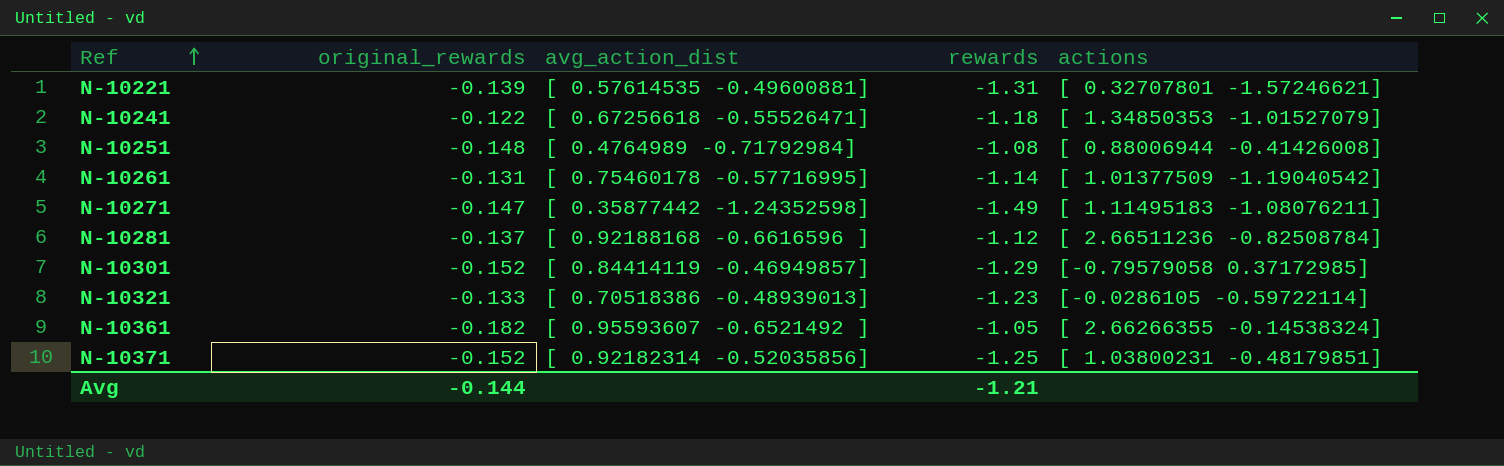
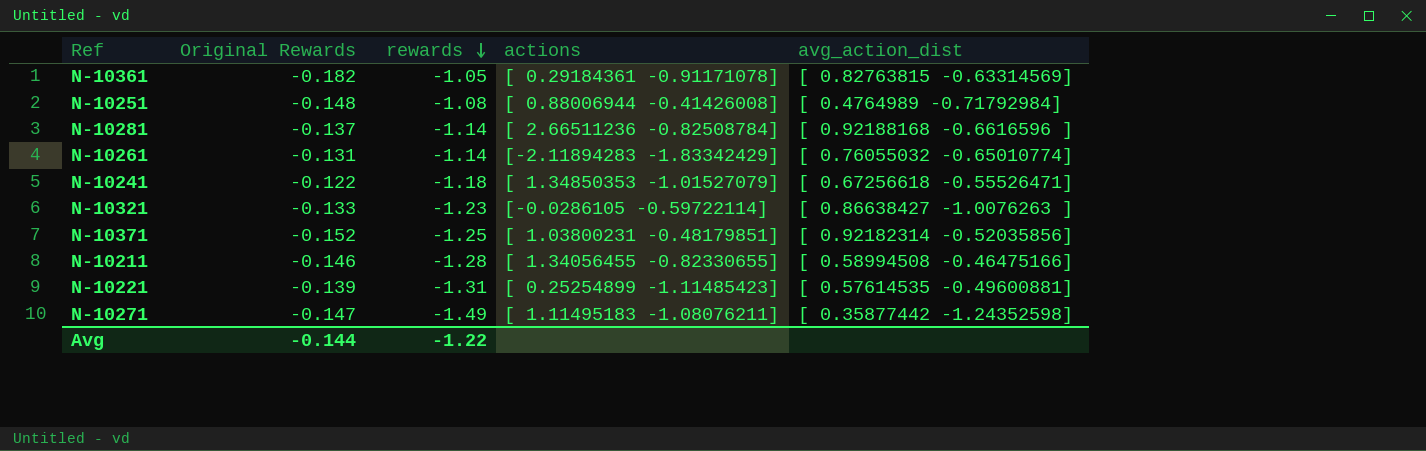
row order: Ref ascending -> rewards descending
column name: original_rewards -> Original Rewards
column avg_action_dist | position: 3 -> 5
row N-10301: -0.152 | [ 0.84414119 -0.46949857] | -1.29 | [-0.79579058 0.37172985] -> none
N-10361 | actions: [ 2.66266355 -0.14538324] -> [ 0.29184361 -0.91171078]
N-10361 | avg_action_dist: [ 0.95593607 -0.6521492 ] -> [ 0.82763815 -0.63314569]
N-10281 | rewards: -1.12 -> -1.14
N-10261 | actions: [ 1.01377509 -1.19040542] -> [-2.11894283 -1.83342429]
N-10261 | avg_action_dist: [ 0.75460178 -0.57716995] -> [ 0.76055032 -0.65010774]
N-10321 | avg_action_dist: [ 0.70518386 -0.48939013] -> [ 0.86638427 -1.0076263 ]
row N-10211: none -> -0.146 | -1.28 | [ 1.34056455 -0.82330655] | [ 0.58994508 -0.46475166]
N-10221 | actions: [ 0.32707801 -1.57246621] -> [ 0.25254899 -1.11485423]
Avg | rewards: -1.21 -> -1.22

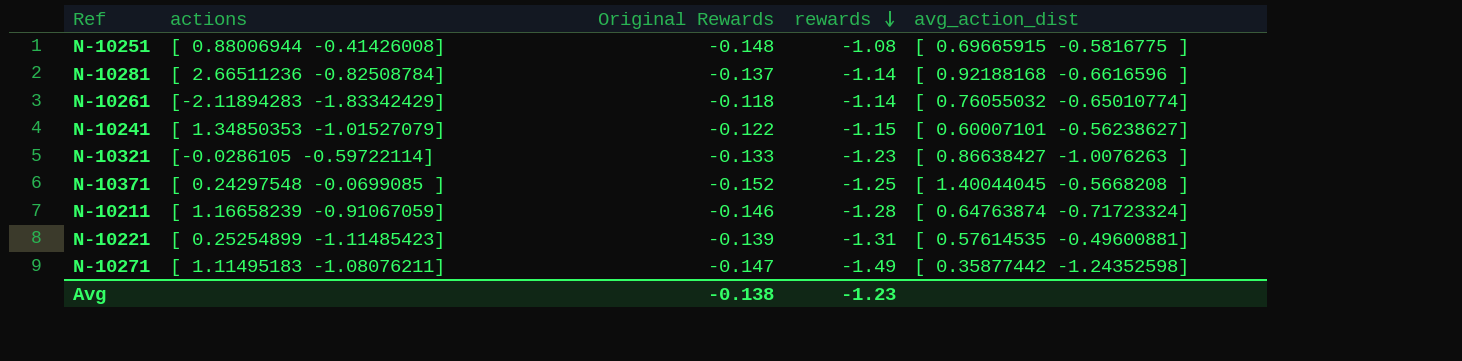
column actions | position: 4 -> 2
row N-10361: -0.182 | -1.05 | [ 0.29184361 -0.91171078] | [ 0.82763815 -0.63314569] -> none
N-10251 | avg_action_dist: [ 0.4764989 -0.71792984] -> [ 0.69665915 -0.5816775 ]
N-10261 | Original Rewards: -0.131 -> -0.118
N-10241 | rewards: -1.18 -> -1.15
N-10241 | avg_action_dist: [ 0.67256618 -0.55526471] -> [ 0.60007101 -0.56238627]
N-10371 | actions: [ 1.03800231 -0.48179851] -> [ 0.24297548 -0.0699085 ]
N-10371 | avg_action_dist: [ 0.92182314 -0.52035856] -> [ 1.40044045 -0.5668208 ]
N-10211 | actions: [ 1.34056455 -0.82330655] -> [ 1.16658239 -0.91067059]
N-10211 | avg_action_dist: [ 0.58994508 -0.46475166] -> [ 0.64763874 -0.71723324]
Avg | Original Rewards: -0.144 -> -0.138
Avg | rewards: -1.22 -> -1.23

